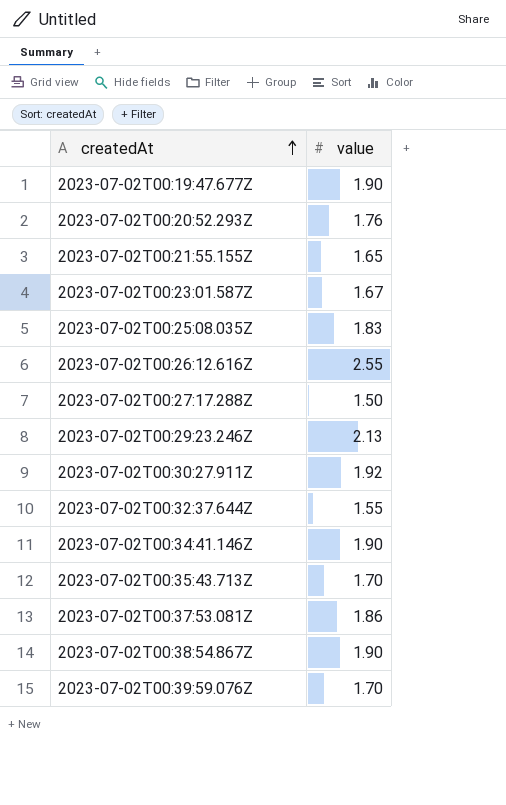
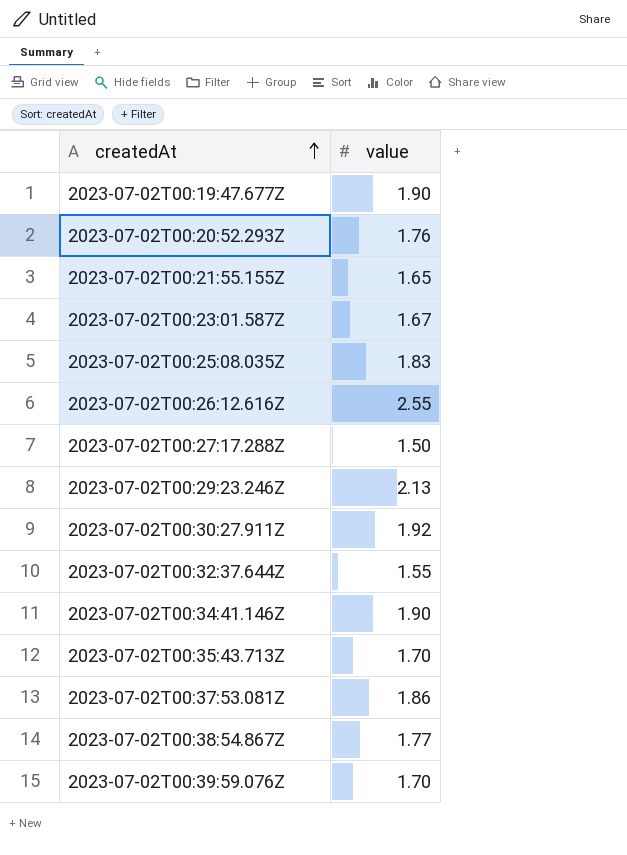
2023-07-02T00:38:54.867Z | value: 1.90 -> 1.77

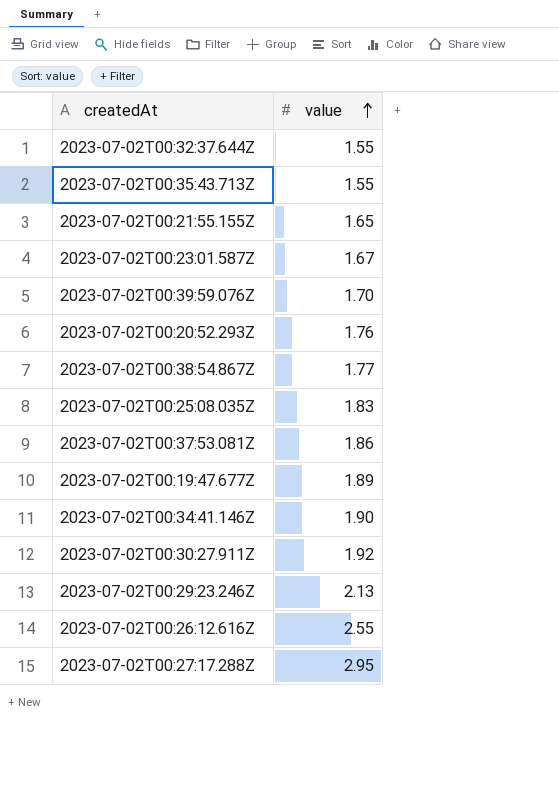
row order: createdAt ascending -> value ascending
2023-07-02T00:35:43.713Z | value: 1.70 -> 1.55
2023-07-02T00:19:47.677Z | value: 1.90 -> 1.89
2023-07-02T00:27:17.288Z | value: 1.50 -> 2.95

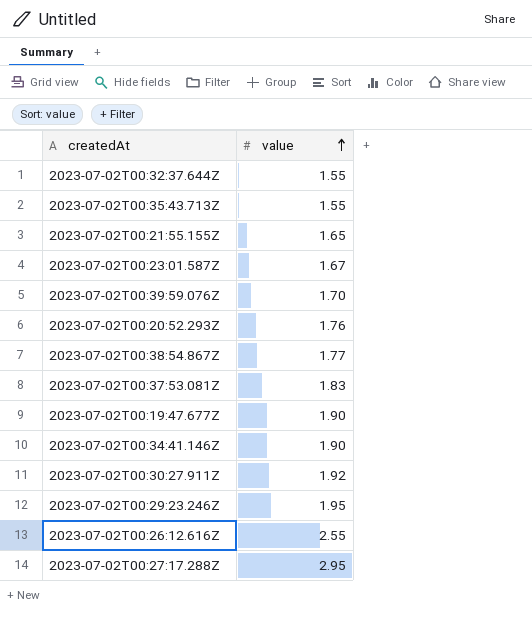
row 2023-07-02T00:25:08.035Z: 1.83 -> none
2023-07-02T00:37:53.081Z | value: 1.86 -> 1.83
2023-07-02T00:19:47.677Z | value: 1.89 -> 1.90
2023-07-02T00:29:23.246Z | value: 2.13 -> 1.95

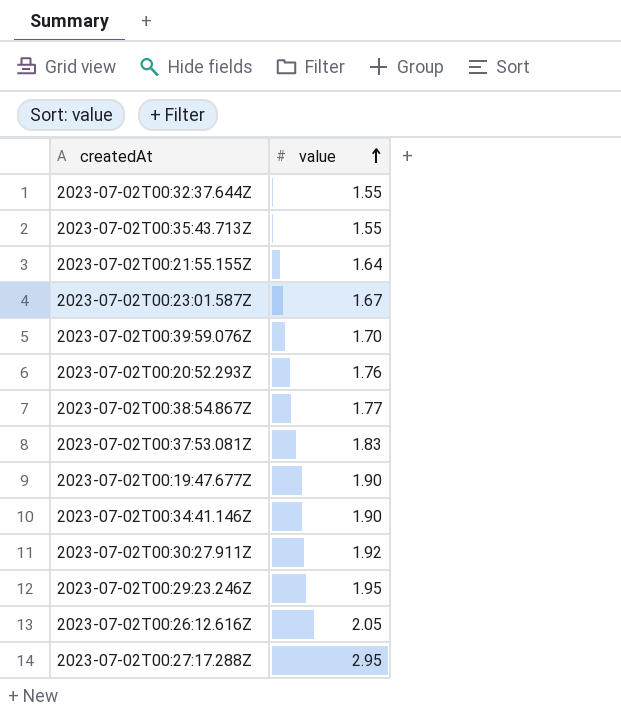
2023-07-02T00:21:55.155Z | value: 1.65 -> 1.64
2023-07-02T00:26:12.616Z | value: 2.55 -> 2.05

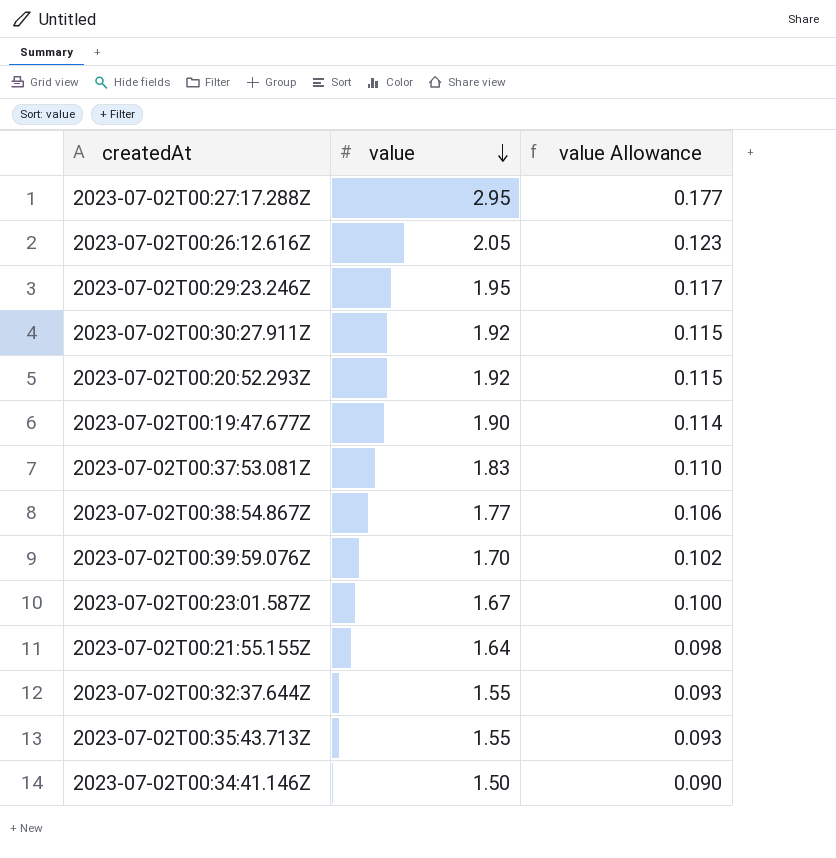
row order: value ascending -> value descending
column value Allowance | formula: none -> [value] * 0.06
2023-07-02T00:20:52.293Z | value: 1.76 -> 1.92
2023-07-02T00:34:41.146Z | value: 1.90 -> 1.50

